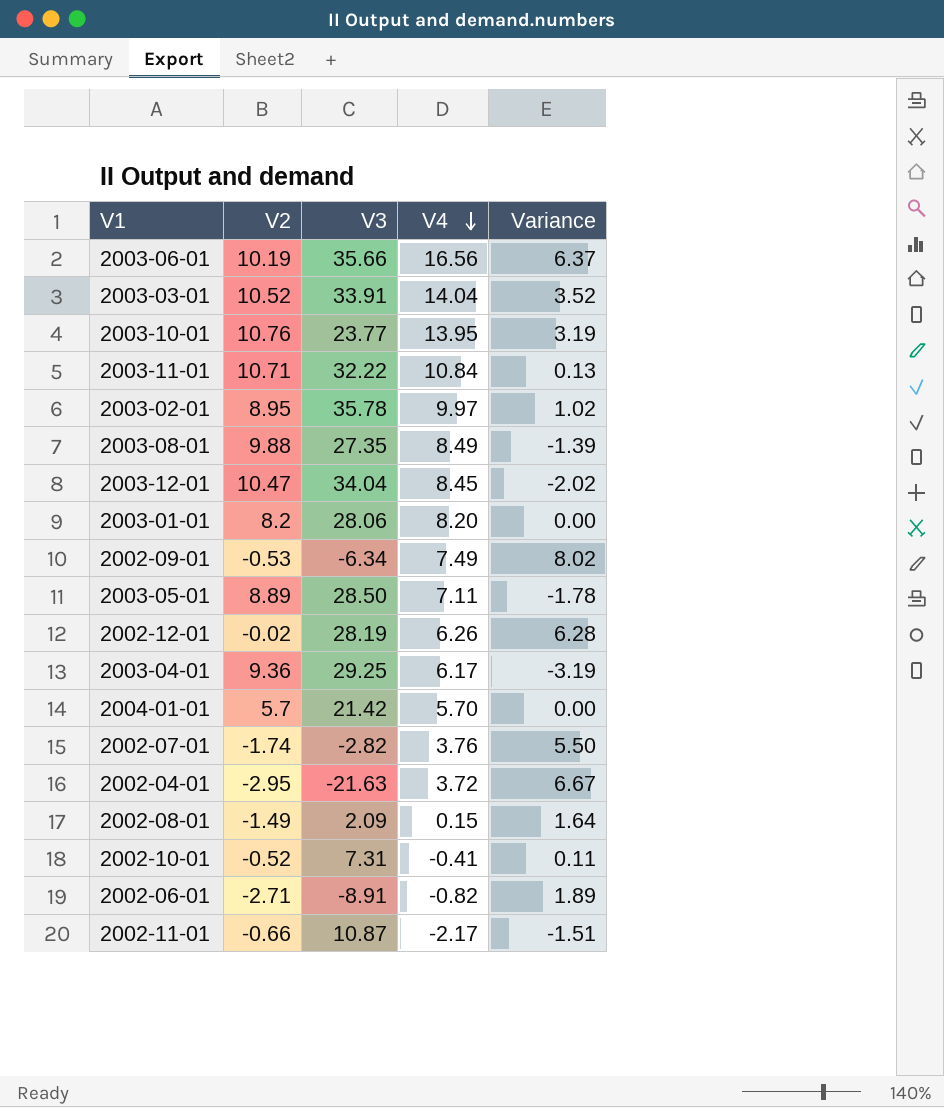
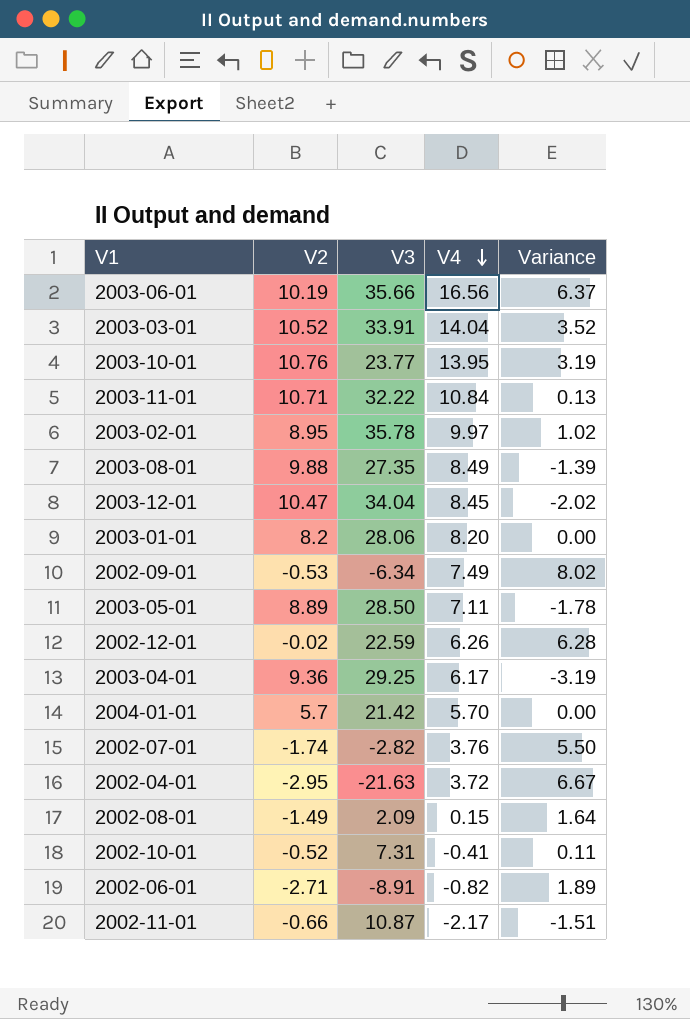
2002-12-01 | V3: 28.19 -> 22.59

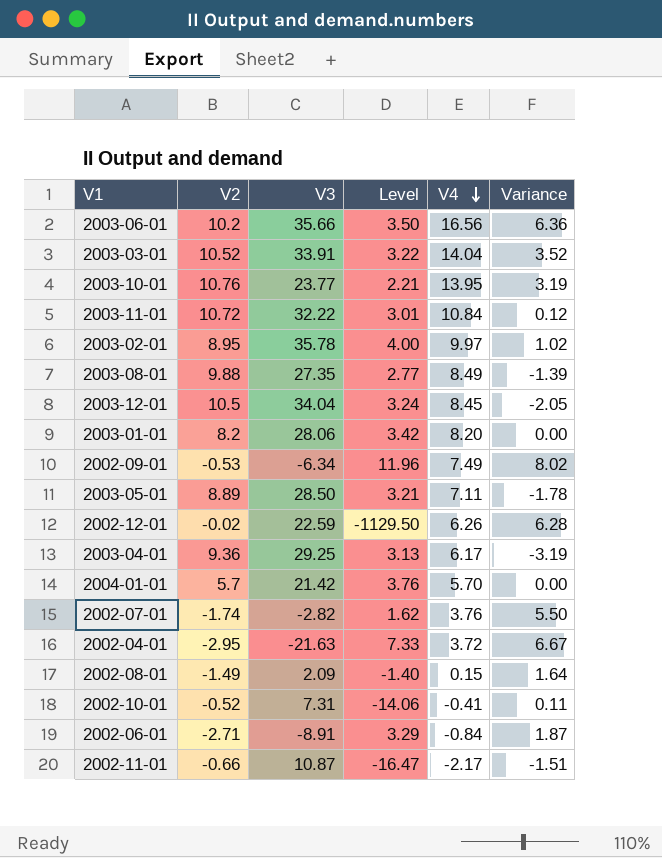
column Level | formula: none -> [V3] / [V2]
2003-06-01 | V2: 10.19 -> 10.2
2003-06-01 | Variance: 6.37 -> 6.36
2003-11-01 | V2: 10.71 -> 10.72
2003-11-01 | Variance: 0.13 -> 0.12
2003-12-01 | V2: 10.47 -> 10.5
2003-12-01 | Variance: -2.02 -> -2.05
2002-06-01 | V4: -0.82 -> -0.84
2002-06-01 | Variance: 1.89 -> 1.87

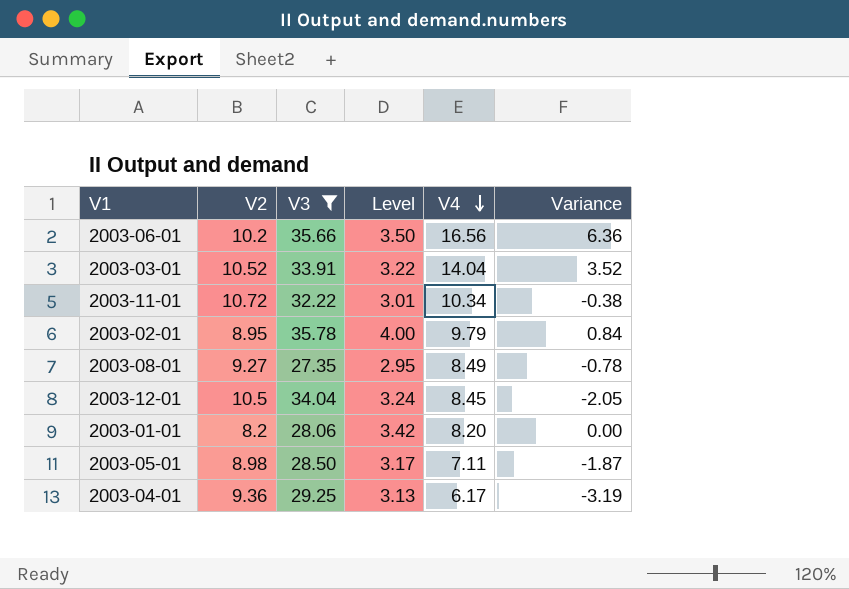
filter: none -> V3 >= 27.35
2003-11-01 | V4: 10.84 -> 10.34
2003-11-01 | Variance: 0.12 -> -0.38
2003-02-01 | V4: 9.97 -> 9.79
2003-02-01 | Variance: 1.02 -> 0.84
2003-08-01 | V2: 9.88 -> 9.27
2003-08-01 | Level: 2.77 -> 2.95
2003-08-01 | Variance: -1.39 -> -0.78
2003-05-01 | V2: 8.89 -> 8.98
2003-05-01 | Level: 3.21 -> 3.17
2003-05-01 | Variance: -1.78 -> -1.87

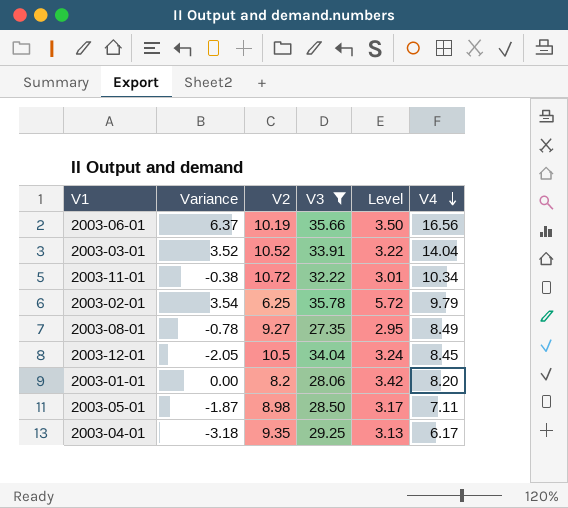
column Variance | position: 6 -> 2
2003-06-01 | Variance: 6.36 -> 6.37
2003-06-01 | V2: 10.2 -> 10.19
2003-02-01 | Variance: 0.84 -> 3.54
2003-02-01 | V2: 8.95 -> 6.25
2003-02-01 | Level: 4.00 -> 5.72
2003-04-01 | Variance: -3.19 -> -3.18
2003-04-01 | V2: 9.36 -> 9.35

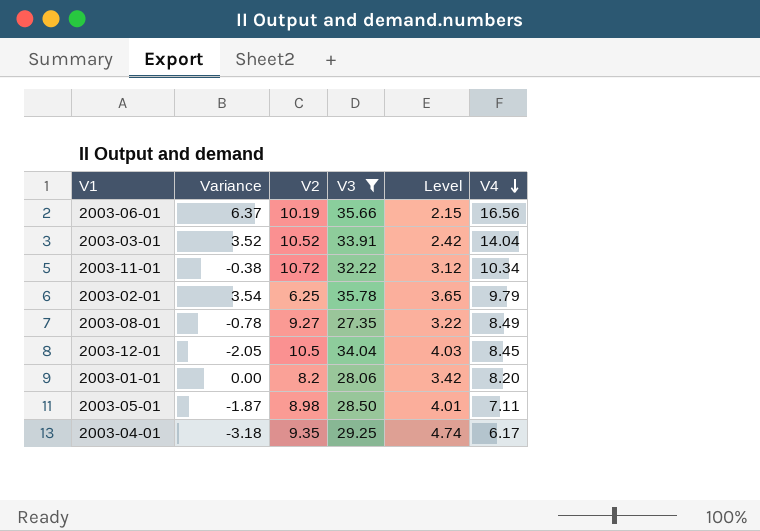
column Level | formula: [V3] / [V2] -> [V3] / [V4]

